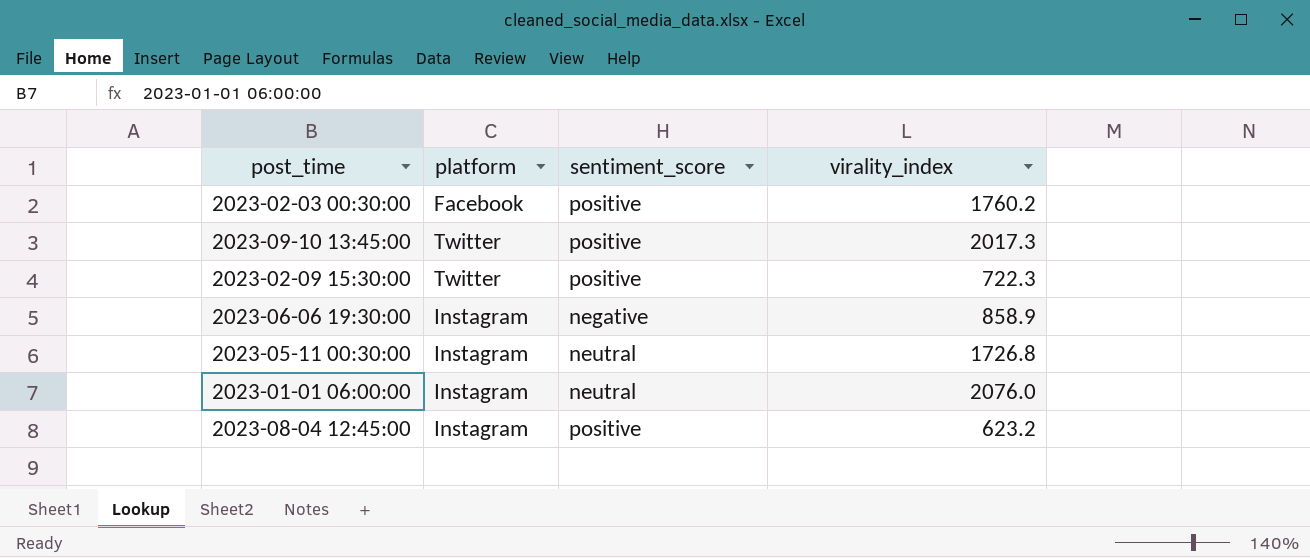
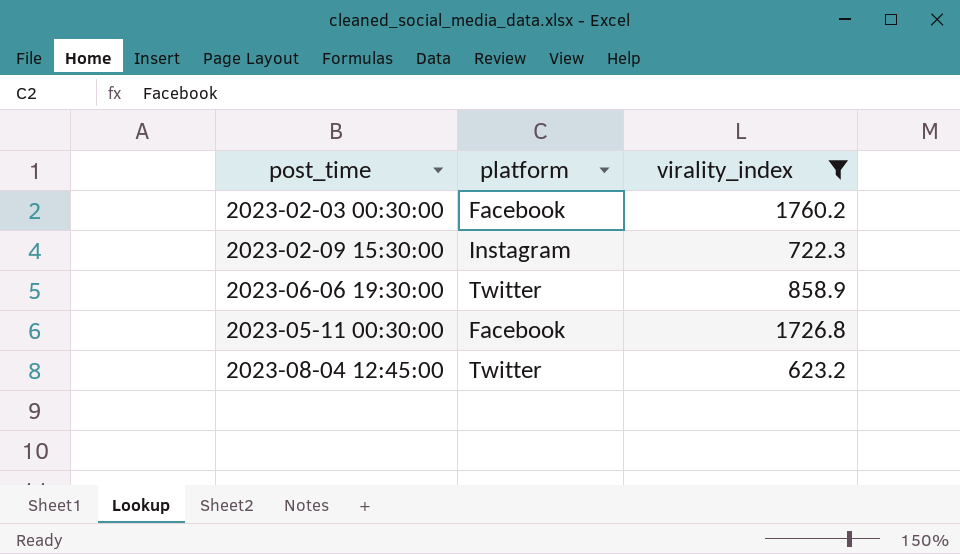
filter: none -> virality_index <= 1760.2
column sentiment_score | position: 3 -> none
2023-02-09 15:30:00 | platform: Twitter -> Instagram
2023-06-06 19:30:00 | platform: Instagram -> Twitter
2023-05-11 00:30:00 | platform: Instagram -> Facebook
2023-08-04 12:45:00 | platform: Instagram -> Twitter

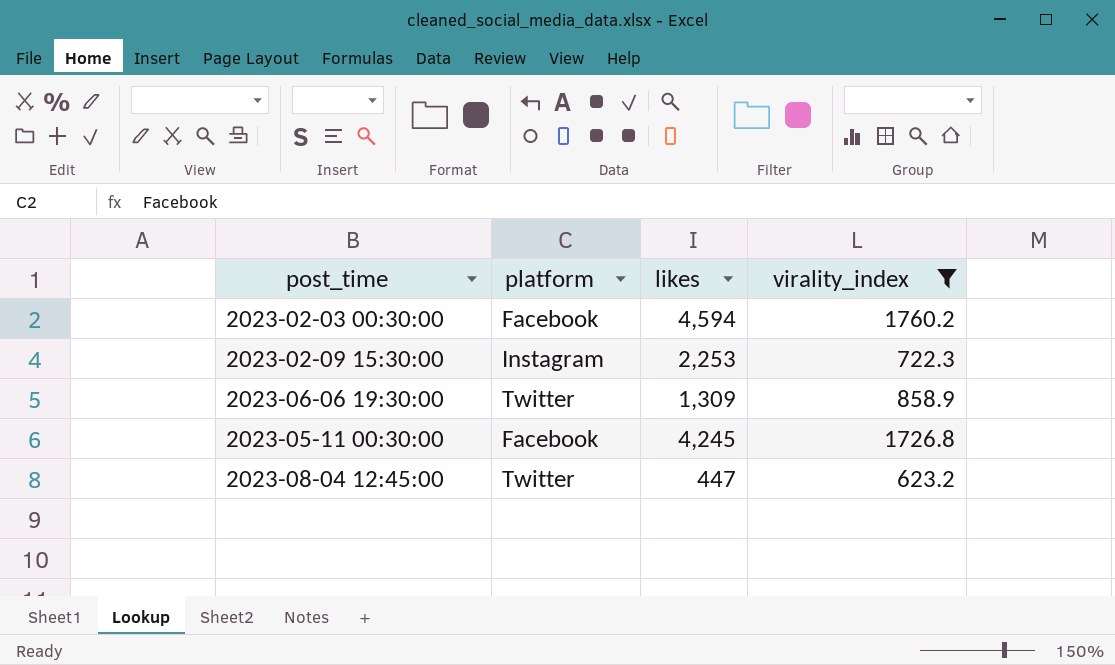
column likes | position: none -> 3

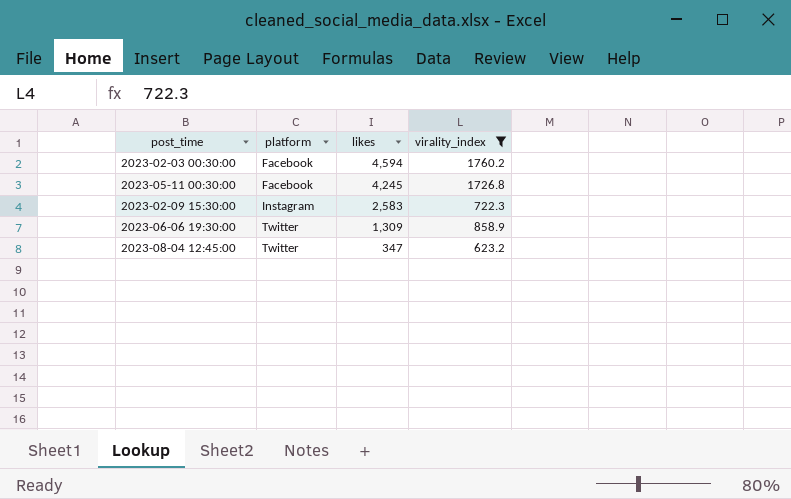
row order: none -> platform ascending
2023-02-09 15:30:00 | likes: 2,253 -> 2,583
2023-08-04 12:45:00 | likes: 447 -> 347

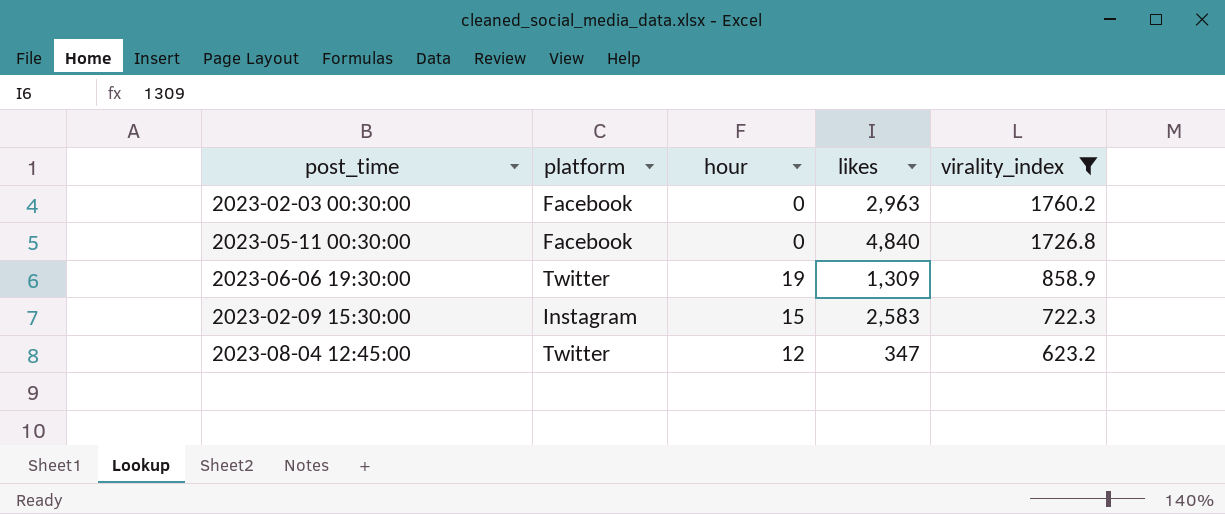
row order: platform ascending -> virality_index descending
column hour | position: none -> 3
2023-02-03 00:30:00 | likes: 4,594 -> 2,963
2023-05-11 00:30:00 | likes: 4,245 -> 4,840

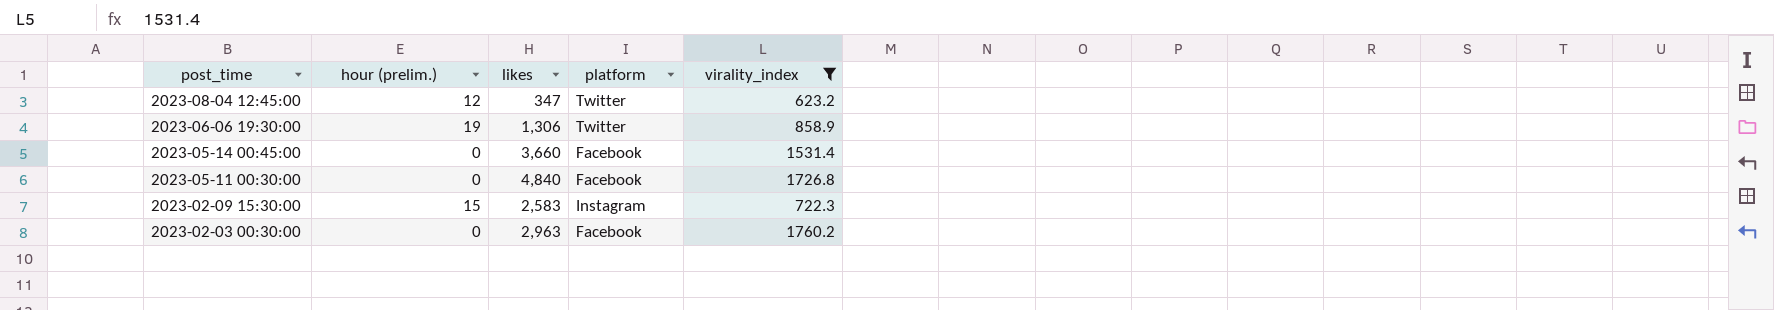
row order: virality_index descending -> post_time descending
column name: hour -> hour (prelim.)
column platform | position: 2 -> 4
2023-06-06 19:30:00 | likes: 1,309 -> 1,306
row 2023-05-14 00:45:00: none -> 0 | 3,660 | Facebook | 1531.4

